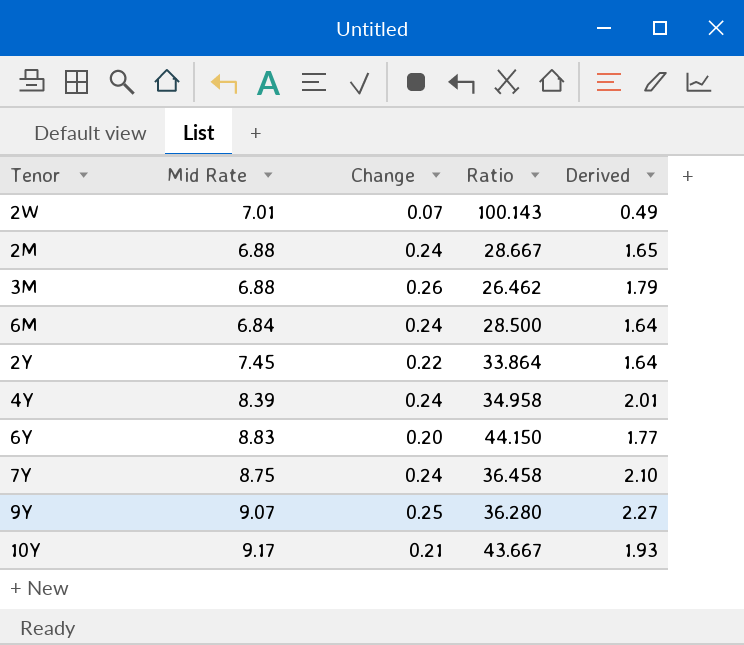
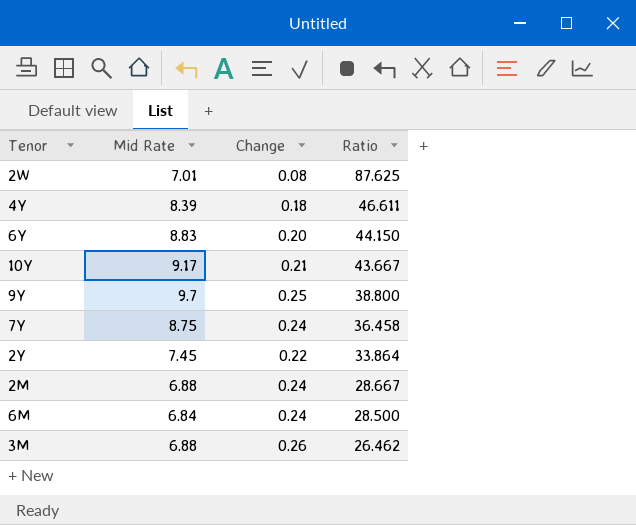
row order: none -> Ratio descending
column Derived | formula: [Mid Rate] * [Change] -> none
2W | Change: 0.07 -> 0.08
2W | Ratio: 100.143 -> 87.625
4Y | Change: 0.24 -> 0.18
4Y | Ratio: 34.958 -> 46.611
9Y | Mid Rate: 9.07 -> 9.7
9Y | Ratio: 36.280 -> 38.800

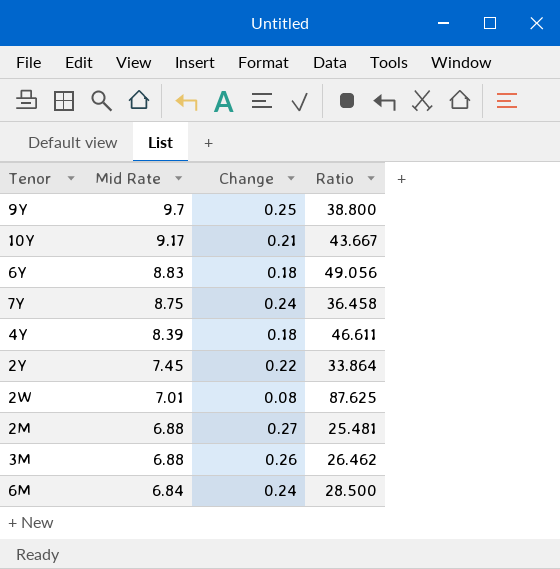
row order: Ratio descending -> Mid Rate descending
6Y | Change: 0.20 -> 0.18
6Y | Ratio: 44.150 -> 49.056
2M | Change: 0.24 -> 0.27
2M | Ratio: 28.667 -> 25.481

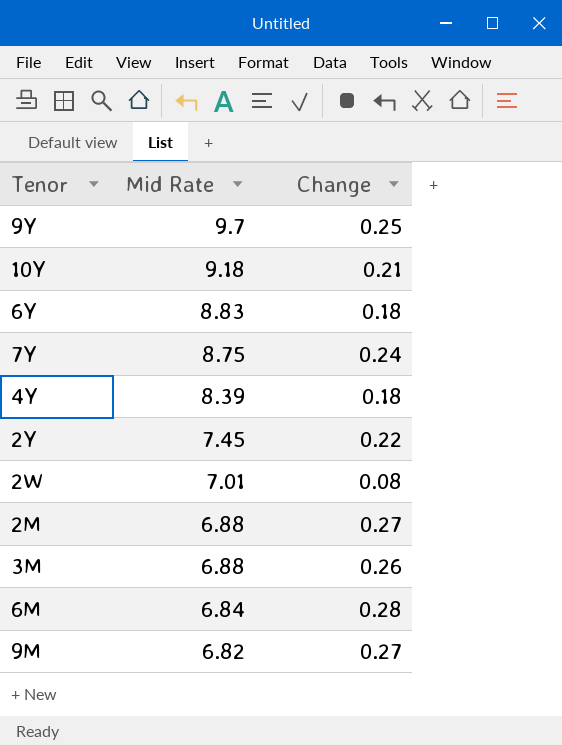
column Ratio | formula: [Mid Rate] / [Change] -> none
10Y | Mid Rate: 9.17 -> 9.18
6M | Change: 0.24 -> 0.28
row 9M: none -> 6.82 | 0.27

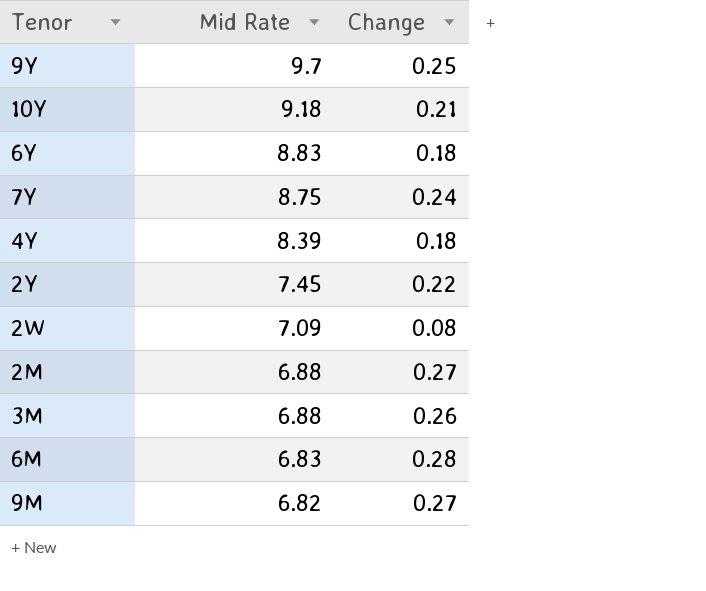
2W | Mid Rate: 7.01 -> 7.09
6M | Mid Rate: 6.84 -> 6.83

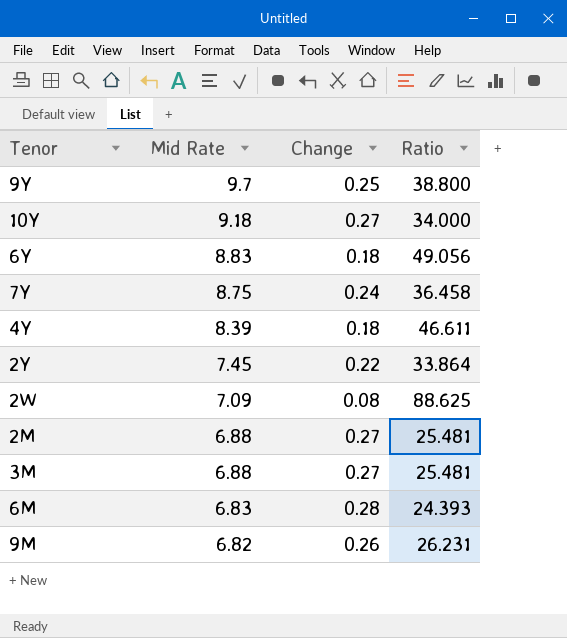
column Ratio | formula: none -> [Mid Rate] / [Change]
10Y | Change: 0.21 -> 0.27
3M | Change: 0.26 -> 0.27
9M | Change: 0.27 -> 0.26

